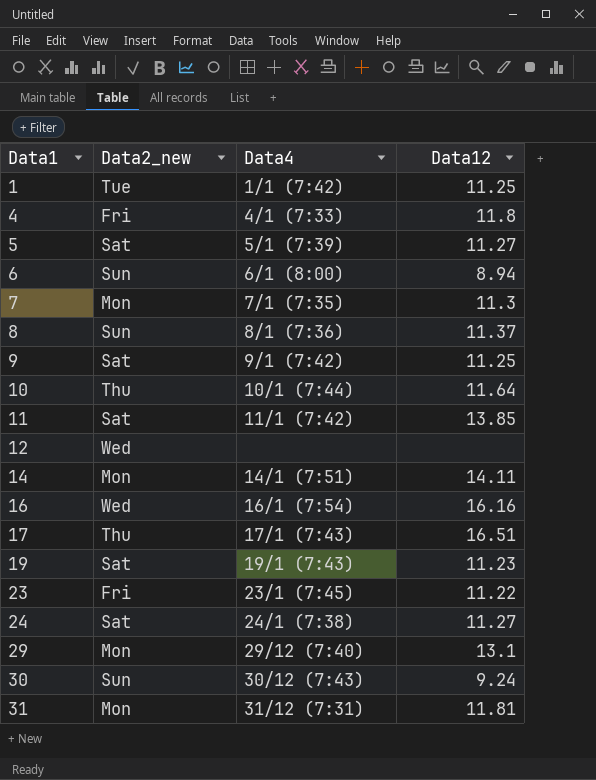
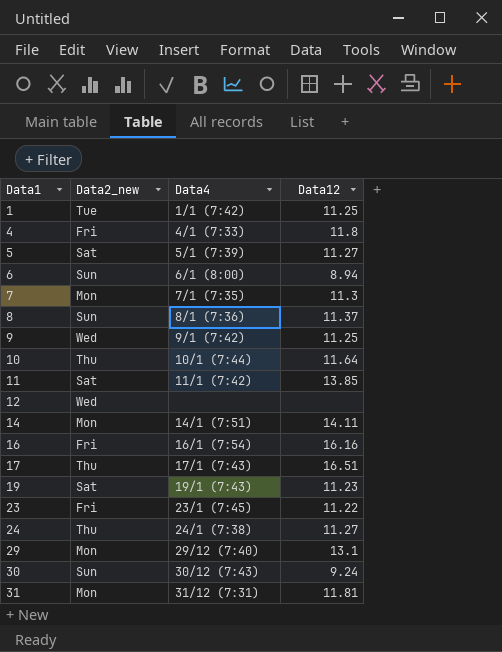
9 | Data2_new: Sat -> Wed
16 | Data2_new: Wed -> Fri
24 | Data2_new: Sat -> Thu

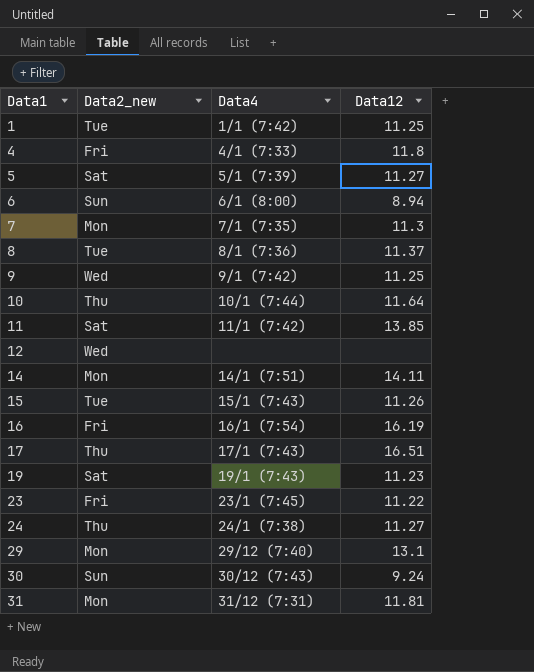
8 | Data2_new: Sun -> Tue
row 15: none -> Tue | 15/1 (7:43) | 11.26
16 | Data12: 16.16 -> 16.19

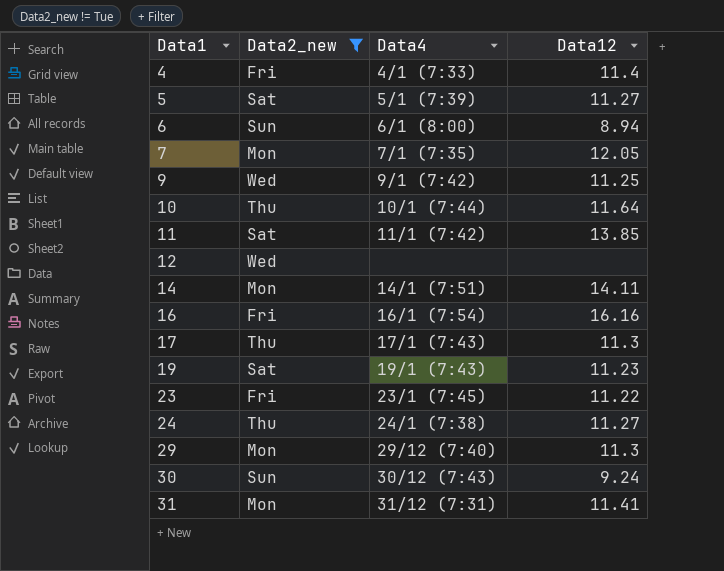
filter: none -> Data2_new != Tue
4 | Data12: 11.8 -> 11.4
7 | Data12: 11.3 -> 12.05
16 | Data12: 16.19 -> 16.16
17 | Data12: 16.51 -> 11.3
29 | Data12: 13.1 -> 11.3
31 | Data12: 11.81 -> 11.41

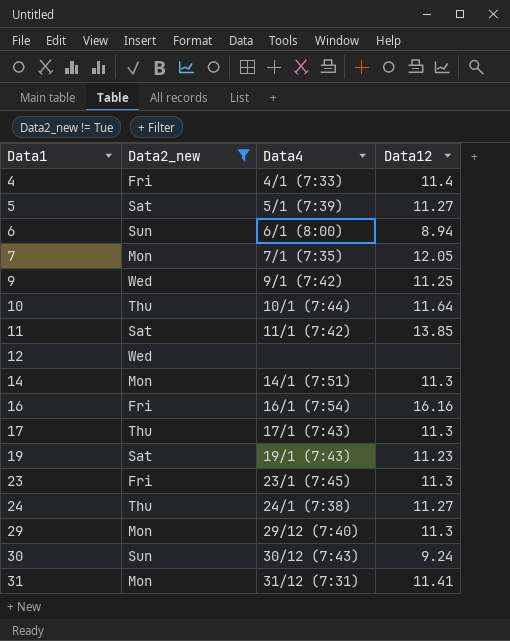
14 | Data12: 14.11 -> 11.3
23 | Data12: 11.22 -> 11.3

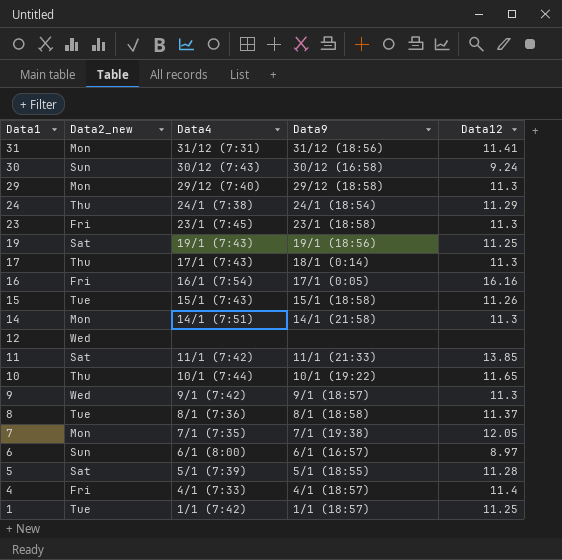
filter: Data2_new != Tue -> none
row order: Data1 ascending -> Data1 descending
column Data9 | position: none -> 4
24 | Data12: 11.27 -> 11.29
19 | Data12: 11.23 -> 11.25
10 | Data12: 11.64 -> 11.65
9 | Data12: 11.25 -> 11.3
6 | Data12: 8.94 -> 8.97
5 | Data12: 11.27 -> 11.28

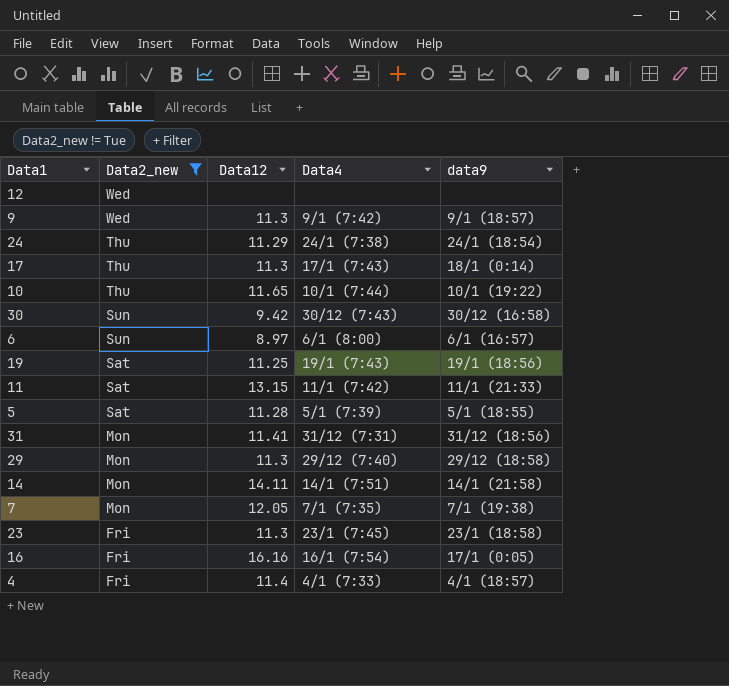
filter: none -> Data2_new != Tue
row order: Data1 descending -> Data2_new descending
column Data12 | position: 5 -> 3
column name: Data9 -> data9
30 | Data12: 9.24 -> 9.42
11 | Data12: 13.85 -> 13.15
14 | Data12: 11.3 -> 14.11

